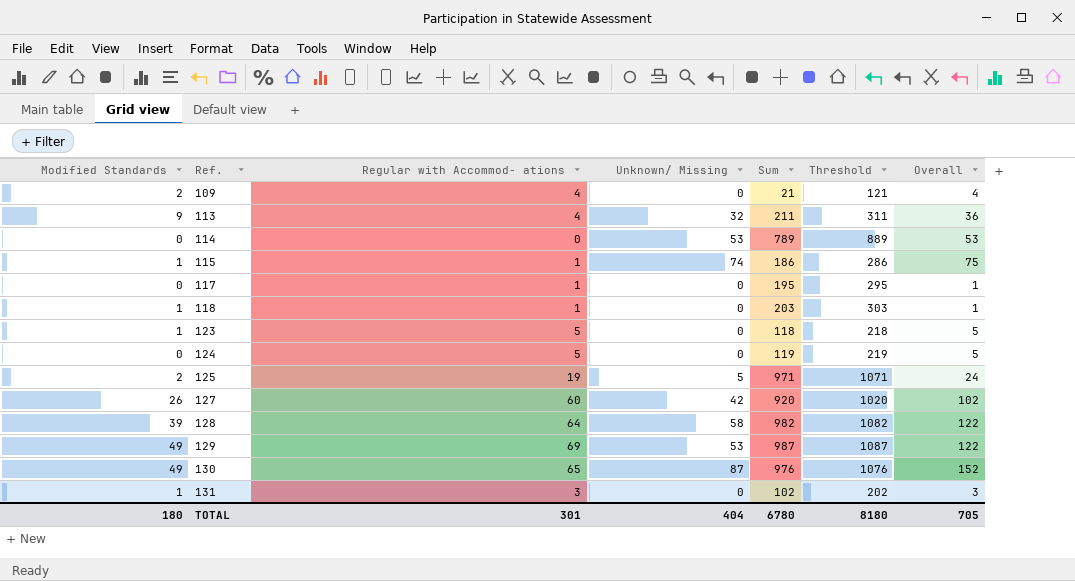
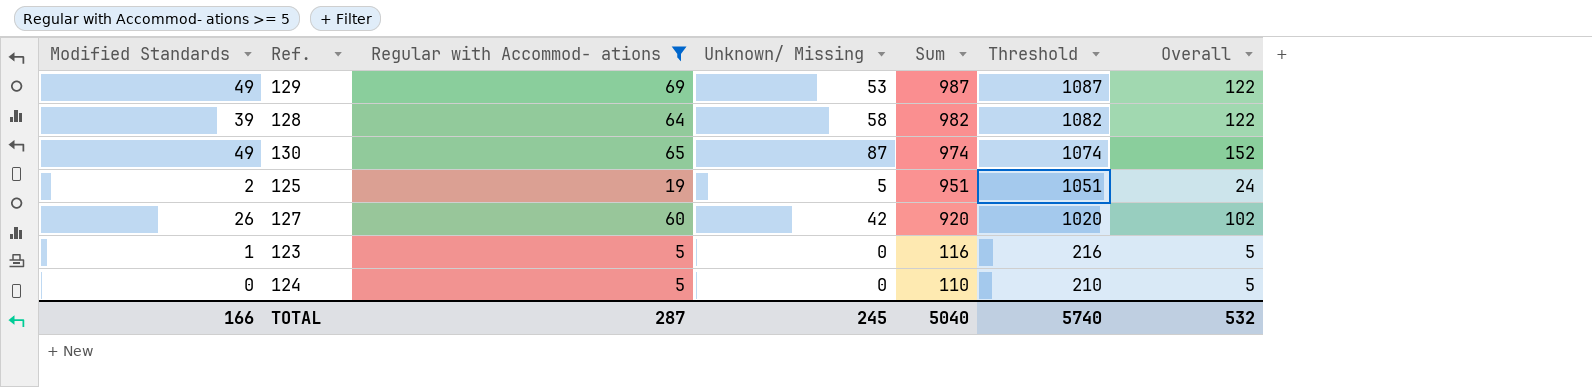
filter: none -> Regular with Accommod- ations >= 5
row order: Ref. ascending -> Sum descending
130 | Sum: 976 -> 974
130 | Threshold: 1076 -> 1074
125 | Sum: 971 -> 951
125 | Threshold: 1071 -> 1051
123 | Sum: 118 -> 116
123 | Threshold: 218 -> 216
124 | Sum: 119 -> 110
124 | Threshold: 219 -> 210
TOTAL | Modified Standards: 180 -> 166
TOTAL | Regular with Accommod- ations: 301 -> 287
TOTAL | Unknown/ Missing: 404 -> 245
TOTAL | Sum: 6780 -> 5040
TOTAL | Threshold: 8180 -> 5740
TOTAL | Overall: 705 -> 532

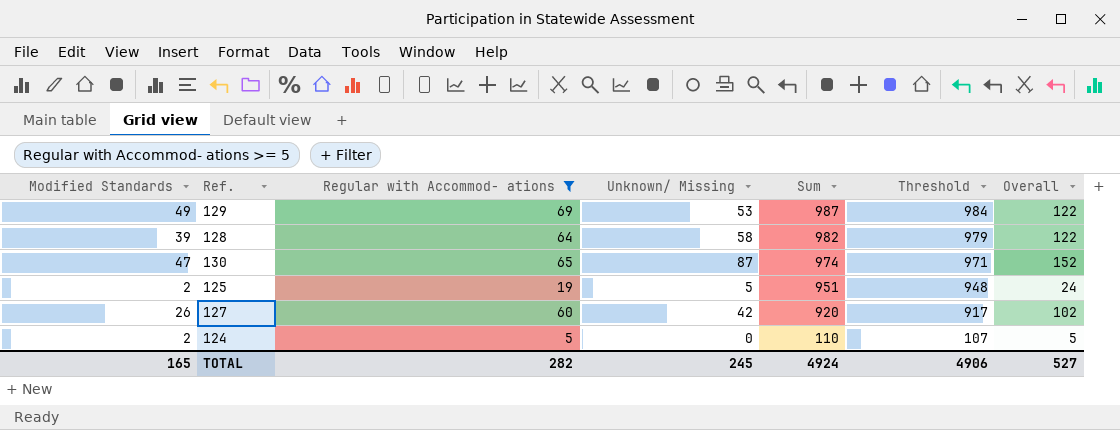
column Threshold | formula: [Sum] + 100 -> [Sum] - 3
row 123: 1 | 5 | 0 | 116 | 216 | 5 -> none
130 | Modified Standards: 49 -> 47
124 | Modified Standards: 0 -> 2
TOTAL | Modified Standards: 166 -> 165
TOTAL | Regular with Accommod- ations: 287 -> 282
TOTAL | Sum: 5040 -> 4924
TOTAL | Threshold: 5740 -> 4906
TOTAL | Overall: 532 -> 527

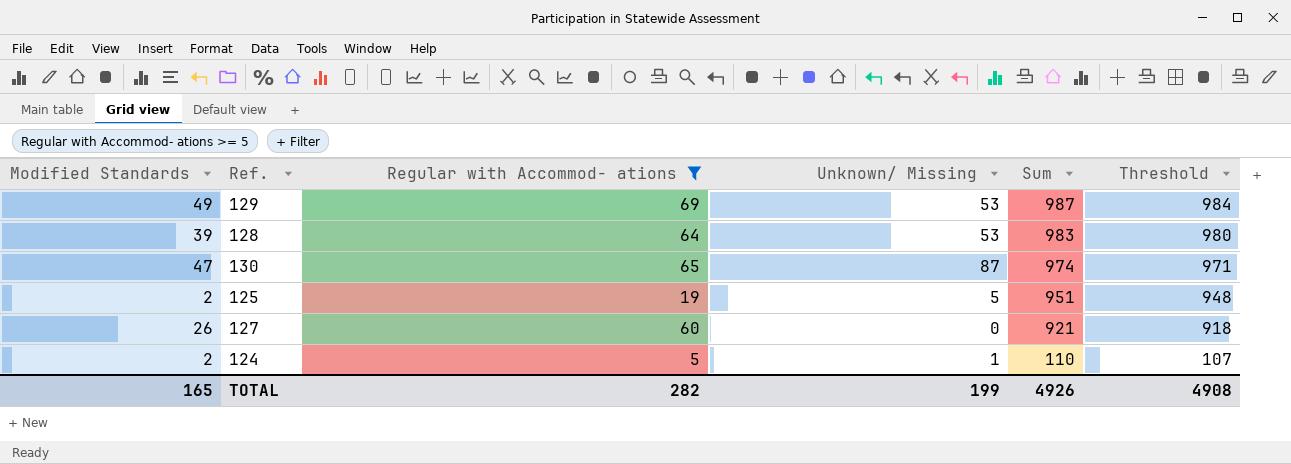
column Overall | formula: [Regular with Accommod- ations] + [Unknown/ Missing] -> none
128 | Unknown/ Missing: 58 -> 53
128 | Sum: 982 -> 983
128 | Threshold: 979 -> 980
127 | Unknown/ Missing: 42 -> 0
127 | Sum: 920 -> 921
127 | Threshold: 917 -> 918
124 | Unknown/ Missing: 0 -> 1
TOTAL | Unknown/ Missing: 245 -> 199
TOTAL | Sum: 4924 -> 4926
TOTAL | Threshold: 4906 -> 4908

